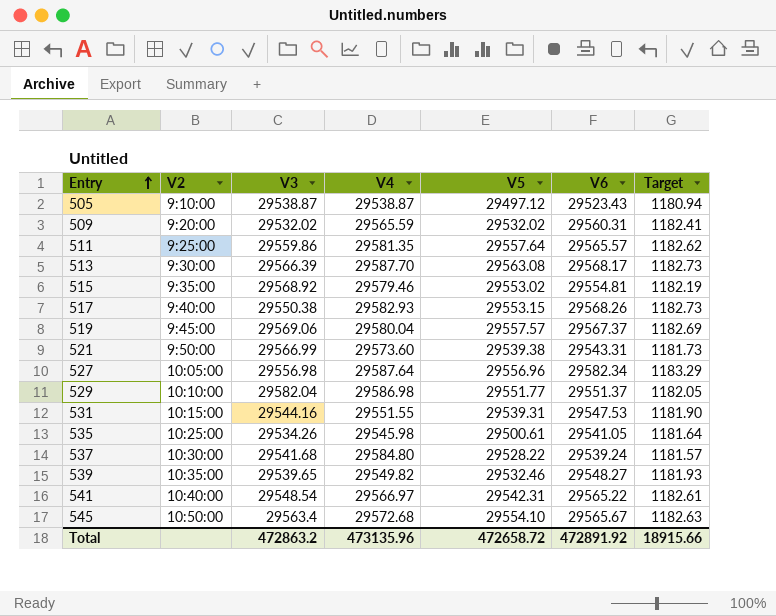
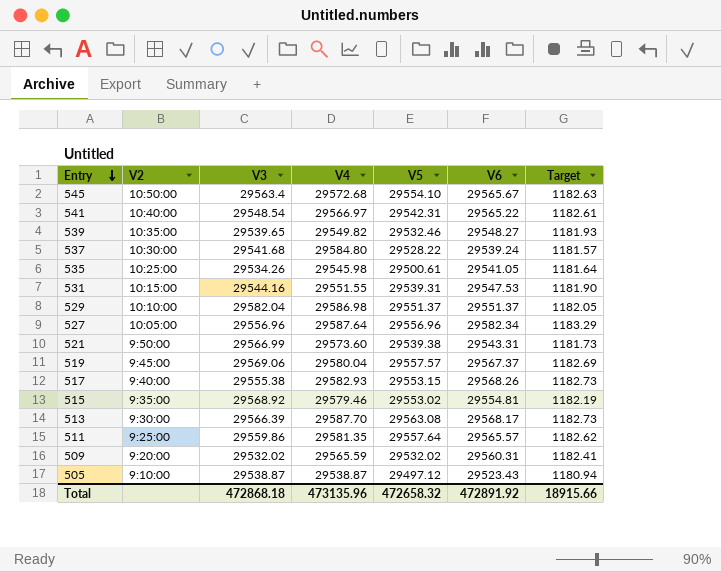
row order: Entry ascending -> Entry descending
529 | V5: 29551.77 -> 29551.37
527 | V3: 29556.98 -> 29556.96
517 | V3: 29550.38 -> 29555.38
Total | V3: 472863.2 -> 472868.18
Total | V5: 472658.72 -> 472658.32

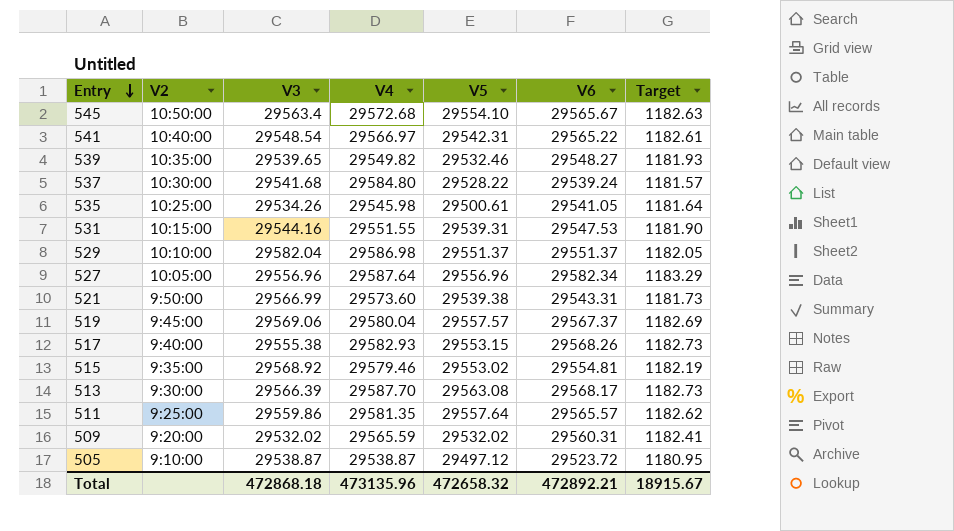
505 | V6: 29523.43 -> 29523.72
505 | Target: 1180.94 -> 1180.95
Total | V6: 472891.92 -> 472892.21
Total | Target: 18915.66 -> 18915.67

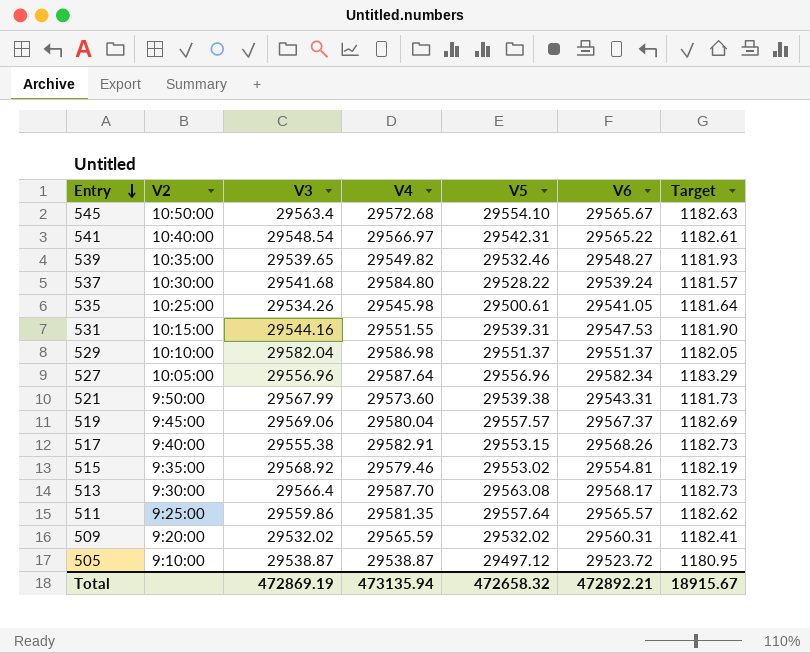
521 | V3: 29566.99 -> 29567.99
517 | V4: 29582.93 -> 29582.91
513 | V3: 29566.39 -> 29566.4
Total | V3: 472868.18 -> 472869.19
Total | V4: 473135.96 -> 473135.94

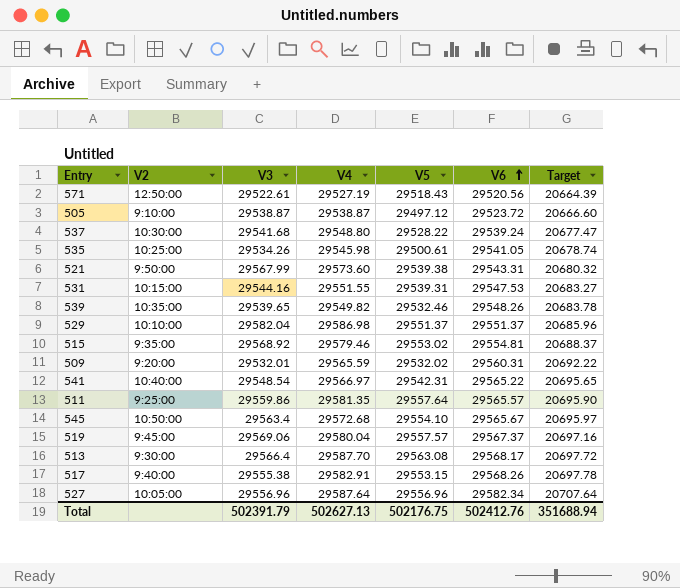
row order: Entry descending -> V6 ascending
column Target | formula: [V6] * 0.04 -> [V6] * 0.7
row 571: none -> 12:50:00 | 29522.61 | 29527.19 | 29518.43 | 29520.56 | 20664.39
537 | V4: 29584.80 -> 29548.80
539 | V6: 29548.27 -> 29548.26
509 | V3: 29532.02 -> 29532.01
Total | V3: 472869.19 -> 502391.79
Total | V4: 473135.94 -> 502627.13
Total | V5: 472658.32 -> 502176.75
Total | V6: 472892.21 -> 502412.76
Total | Target: 18915.67 -> 351688.94

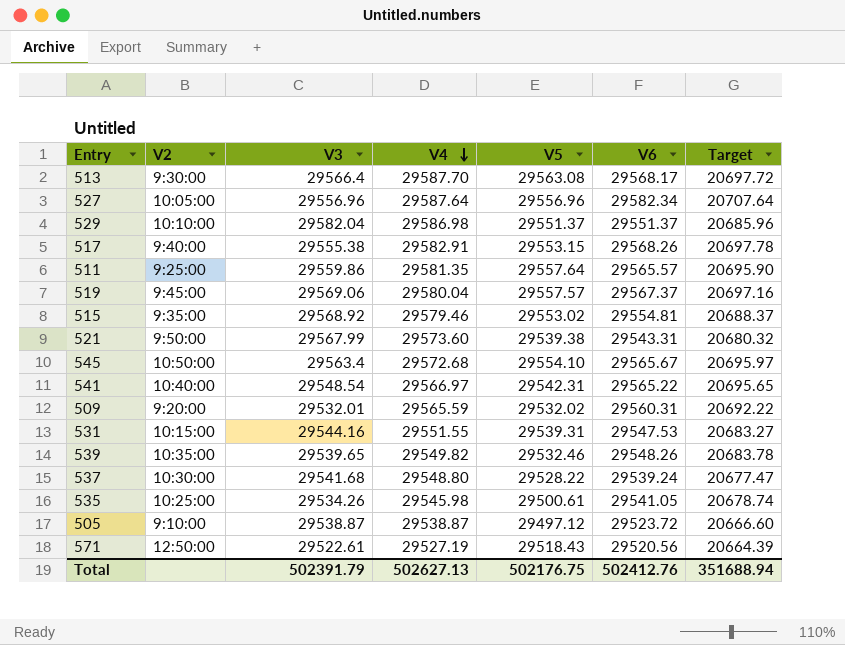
row order: V6 ascending -> V4 descending

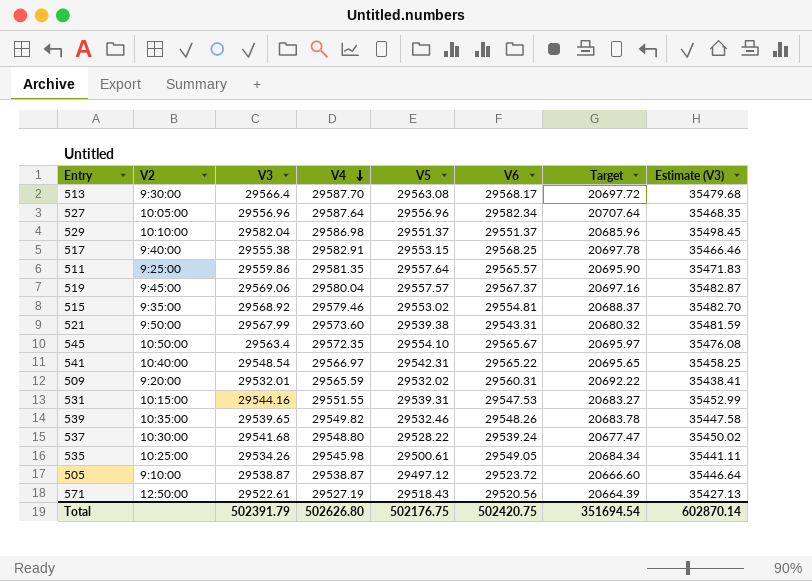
column Estimate (V3) | formula: none -> [V3] * 1.2
517 | V6: 29568.26 -> 29568.25
545 | V4: 29572.68 -> 29572.35
535 | V6: 29541.05 -> 29549.05
535 | Target: 20678.74 -> 20684.34
Total | V4: 502627.13 -> 502626.80
Total | V6: 502412.76 -> 502420.75
Total | Target: 351688.94 -> 351694.54

